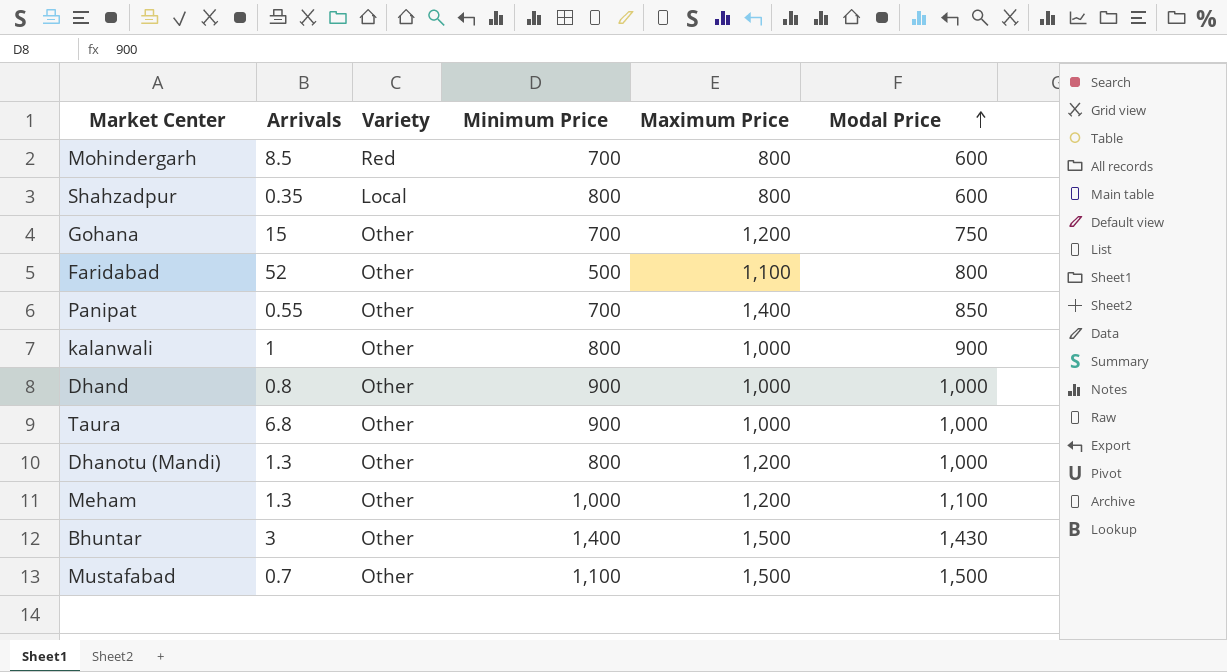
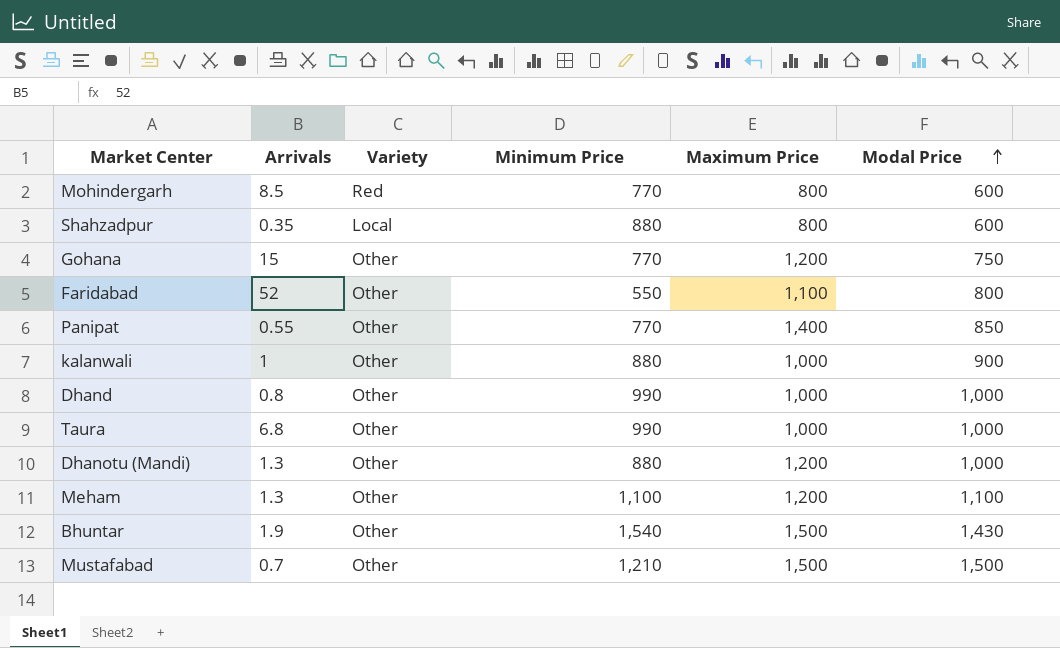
Mohindergarh | Minimum Price: 700 -> 770
Shahzadpur | Minimum Price: 800 -> 880
Gohana | Minimum Price: 700 -> 770
Faridabad | Minimum Price: 500 -> 550
Panipat | Minimum Price: 700 -> 770
kalanwali | Minimum Price: 800 -> 880
Dhand | Minimum Price: 900 -> 990
Taura | Minimum Price: 900 -> 990
Dhanotu (Mandi) | Minimum Price: 800 -> 880
Meham | Minimum Price: 1,000 -> 1,100
Bhuntar | Arrivals: 3 -> 1.9
Bhuntar | Minimum Price: 1,400 -> 1,540
Mustafabad | Minimum Price: 1,100 -> 1,210

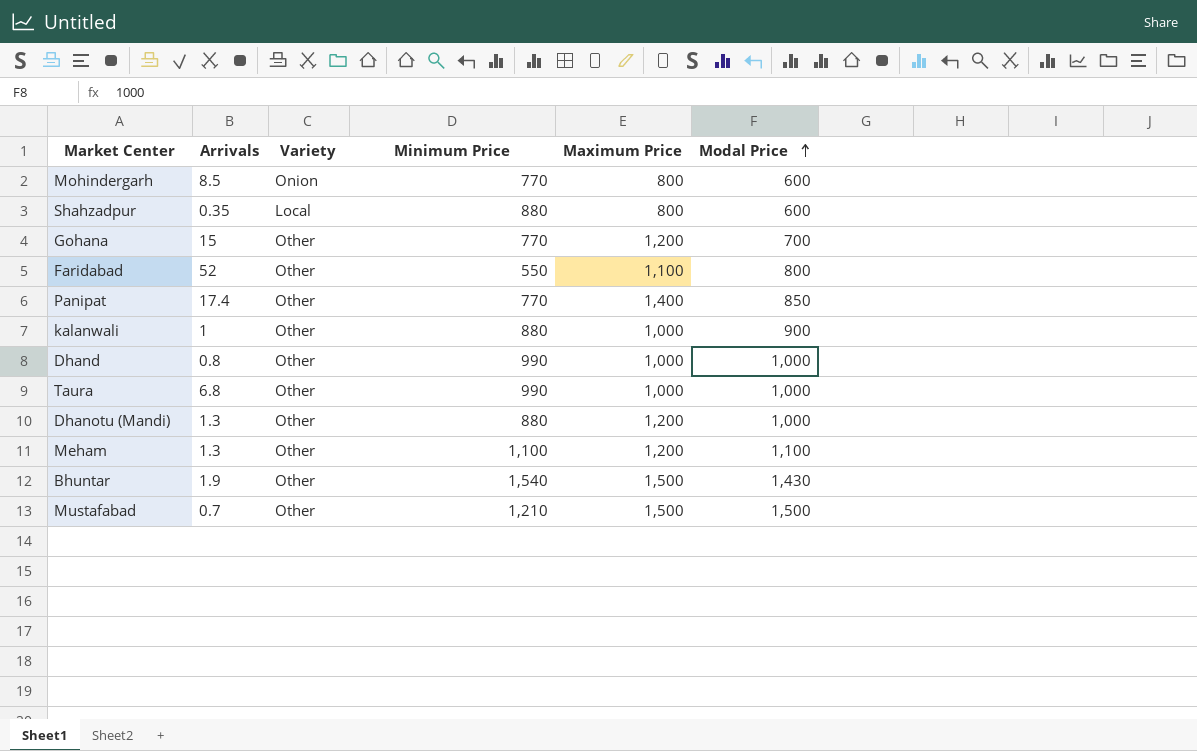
Mohindergarh | Variety: Red -> Onion
Gohana | Modal Price: 750 -> 700
Panipat | Arrivals: 0.55 -> 17.4

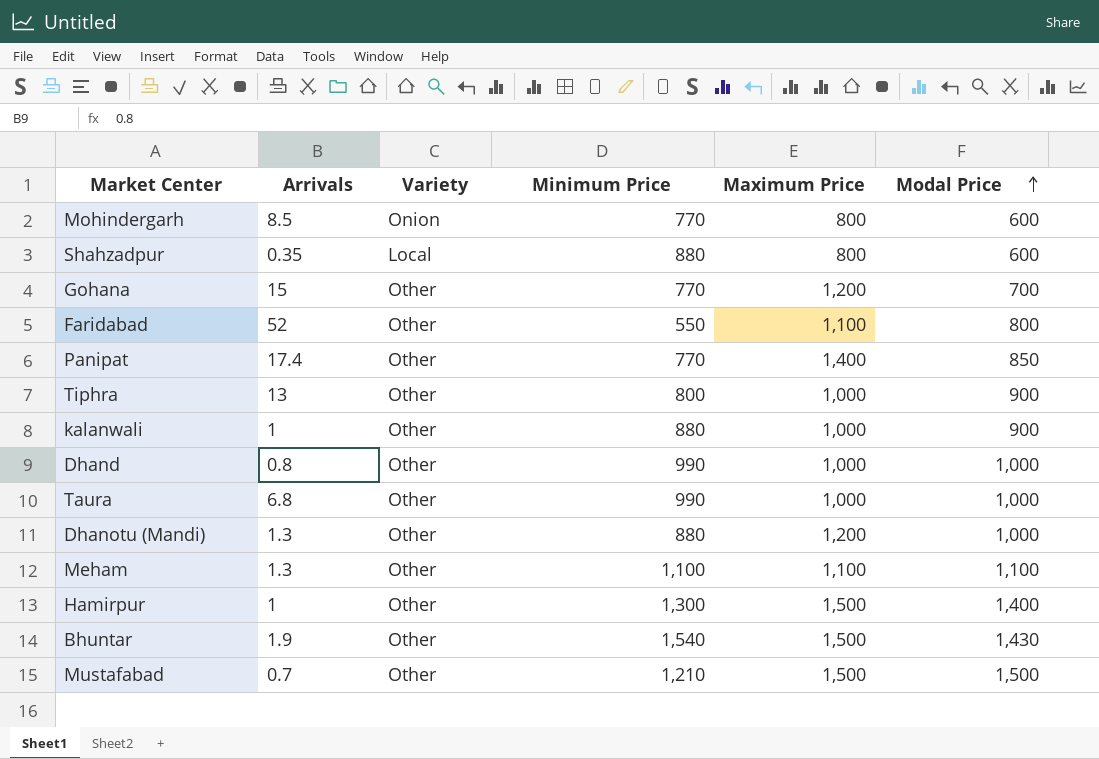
row Tiphra: none -> 13 | Other | 800 | 1,000 | 900
Meham | Maximum Price: 1,200 -> 1,100
row Hamirpur: none -> 1 | Other | 1,300 | 1,500 | 1,400

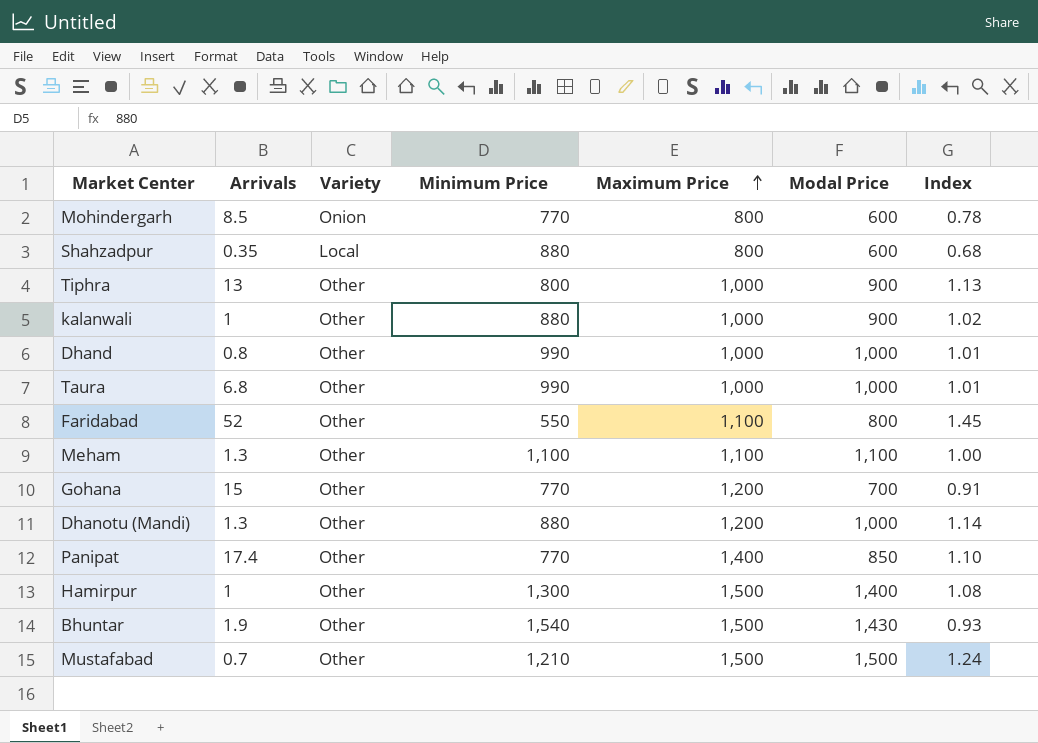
row order: Modal Price ascending -> Maximum Price ascending
column Index | formula: none -> [Modal Price] / [Minimum Price]

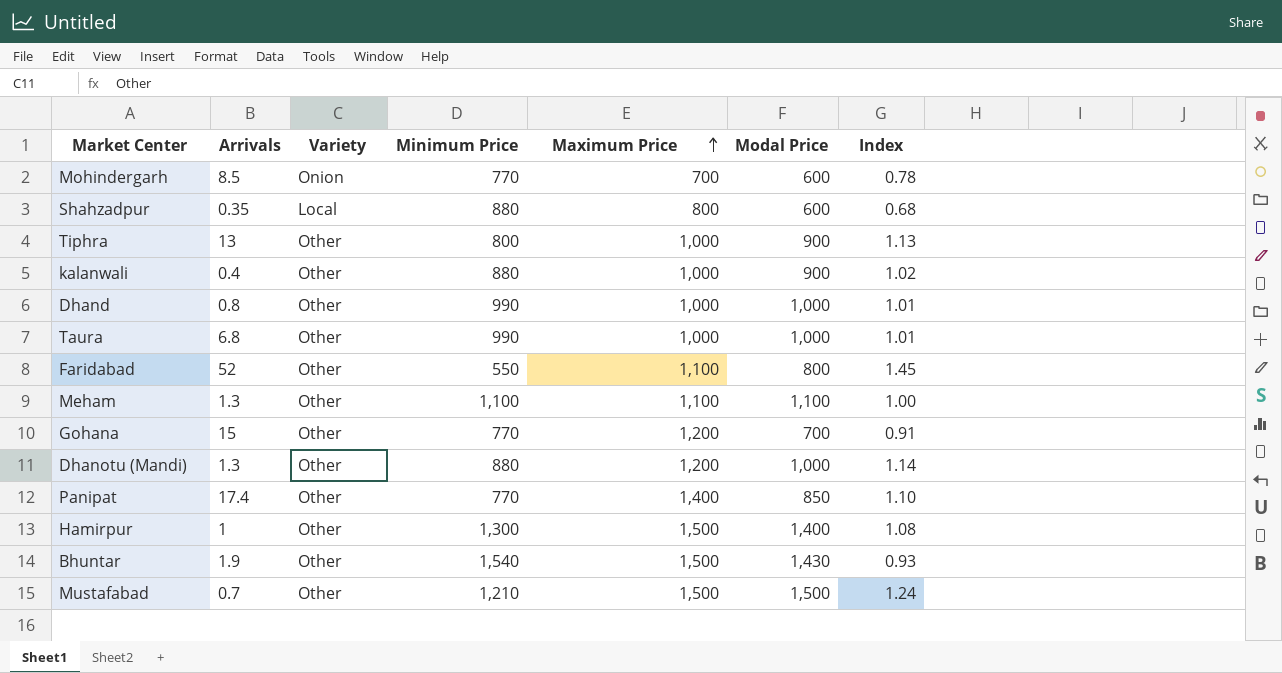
Mohindergarh | Maximum Price: 800 -> 700
kalanwali | Arrivals: 1 -> 0.4

